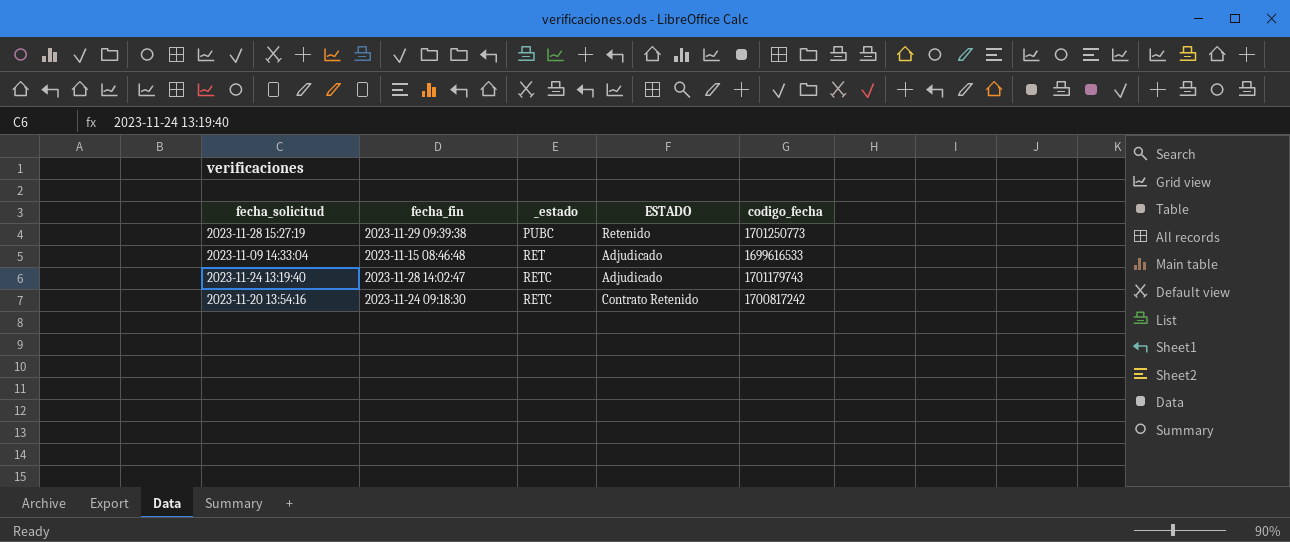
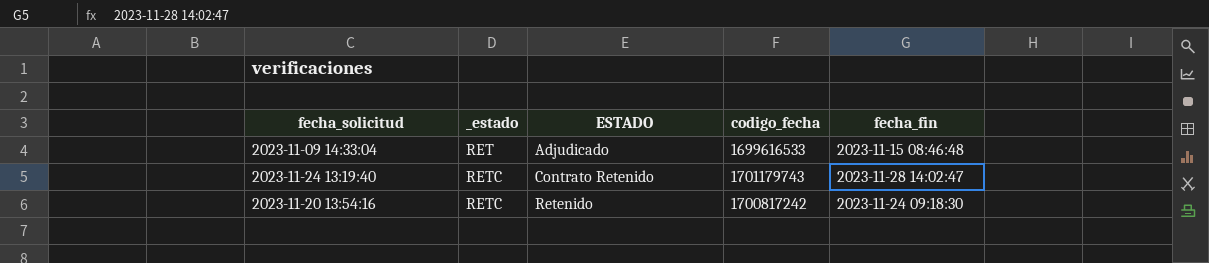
column fecha_fin | position: 2 -> 5
row 2023-11-28 15:27:19: 2023-11-29 09:39:38 | PUBC | Retenido | 1701250773 -> none
2023-11-24 13:19:40 | ESTADO: Adjudicado -> Contrato Retenido
2023-11-20 13:54:16 | ESTADO: Contrato Retenido -> Retenido

